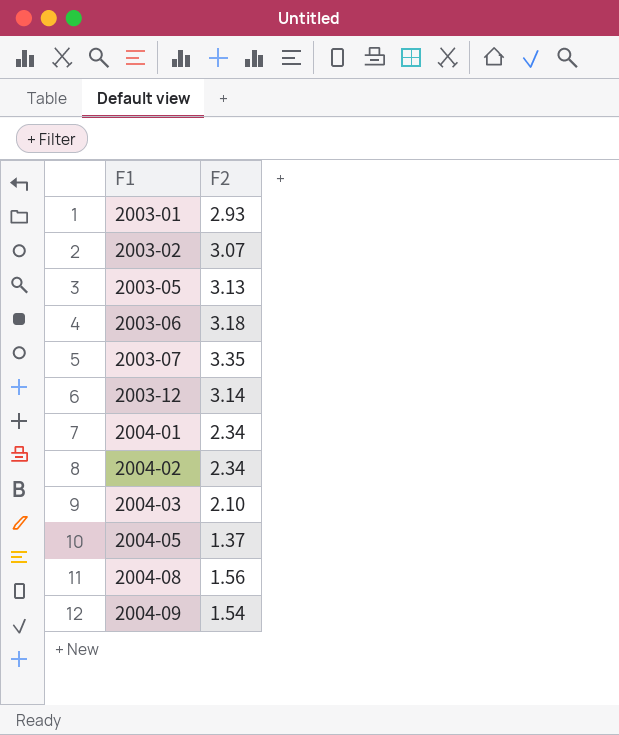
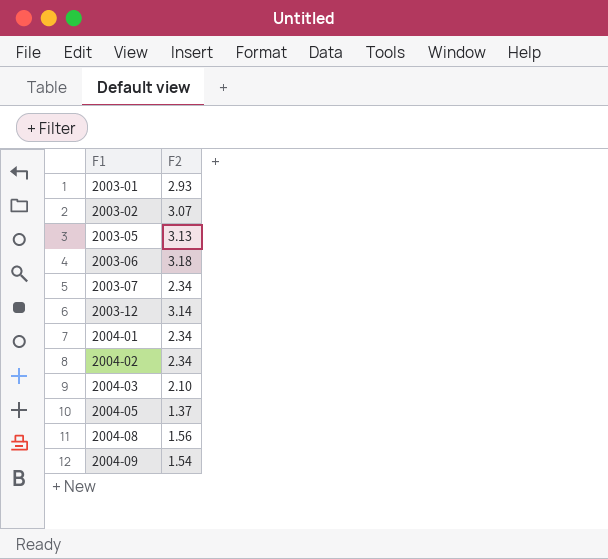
2003-07 | F2: 3.35 -> 2.34

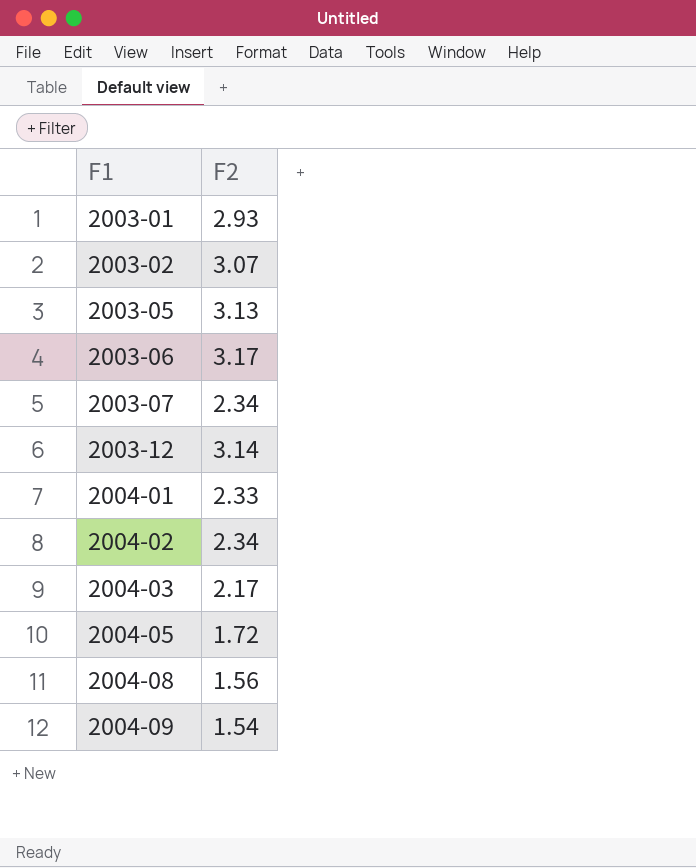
2003-06 | F2: 3.18 -> 3.17
2004-01 | F2: 2.34 -> 2.33
2004-03 | F2: 2.10 -> 2.17
2004-05 | F2: 1.37 -> 1.72

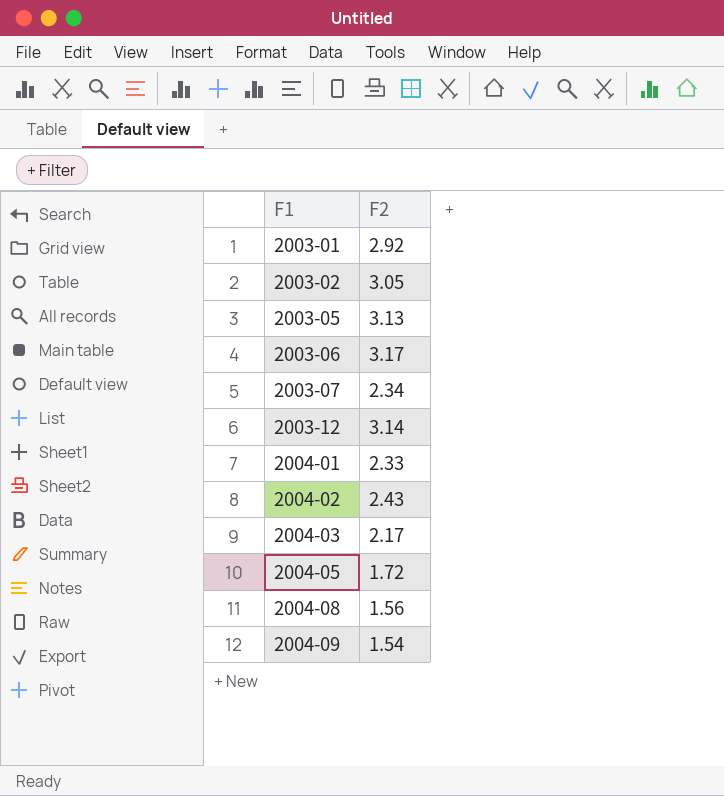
2003-01 | F2: 2.93 -> 2.92
2003-02 | F2: 3.07 -> 3.05
2004-02 | F2: 2.34 -> 2.43

